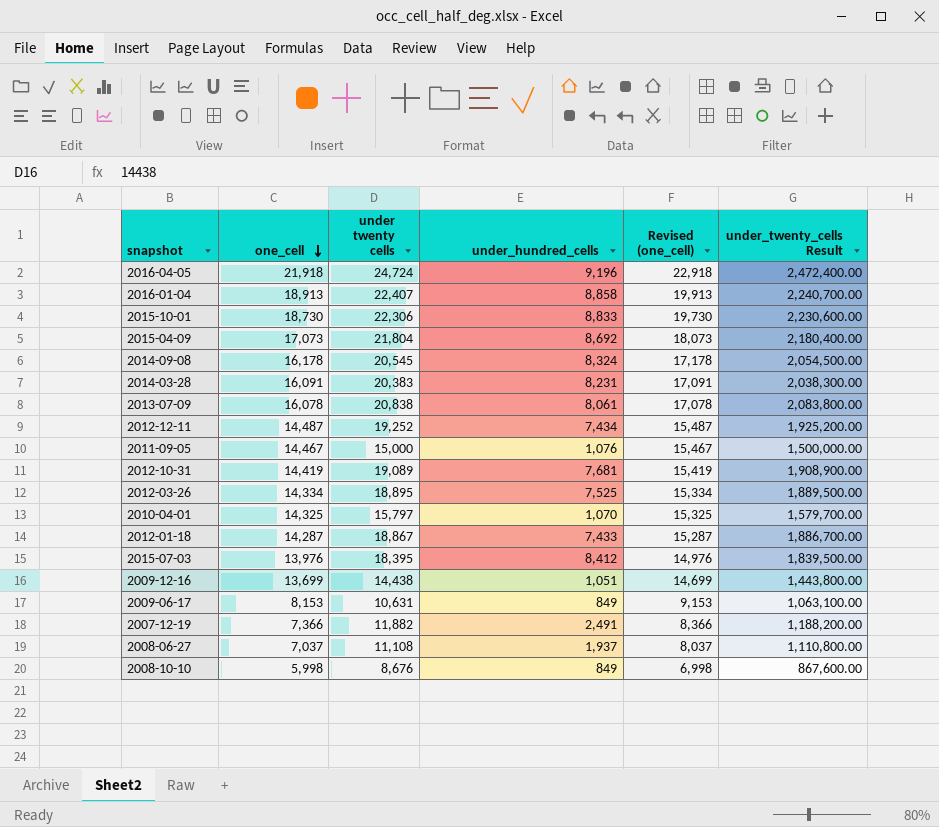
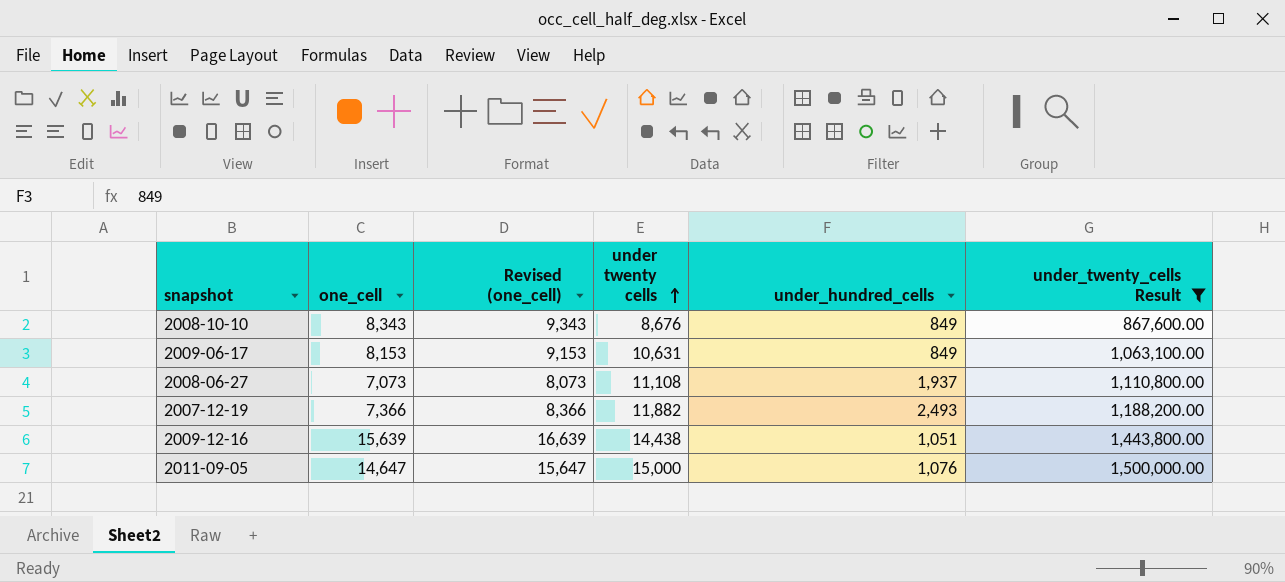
filter: none -> under_twenty_cells Result <= 1,500,000.00
row order: one_cell descending -> under twenty cells ascending
column Revised (one_cell) | position: 5 -> 3
2008-10-10 | one_cell: 5,998 -> 8,343
2008-10-10 | Revised (one_cell): 6,998 -> 9,343
2008-06-27 | one_cell: 7,037 -> 7,073
2008-06-27 | Revised (one_cell): 8,037 -> 8,073
2007-12-19 | under_hundred_cells: 2,491 -> 2,493
2009-12-16 | one_cell: 13,699 -> 15,639
2009-12-16 | Revised (one_cell): 14,699 -> 16,639
2011-09-05 | one_cell: 14,467 -> 14,647
2011-09-05 | Revised (one_cell): 15,467 -> 15,647

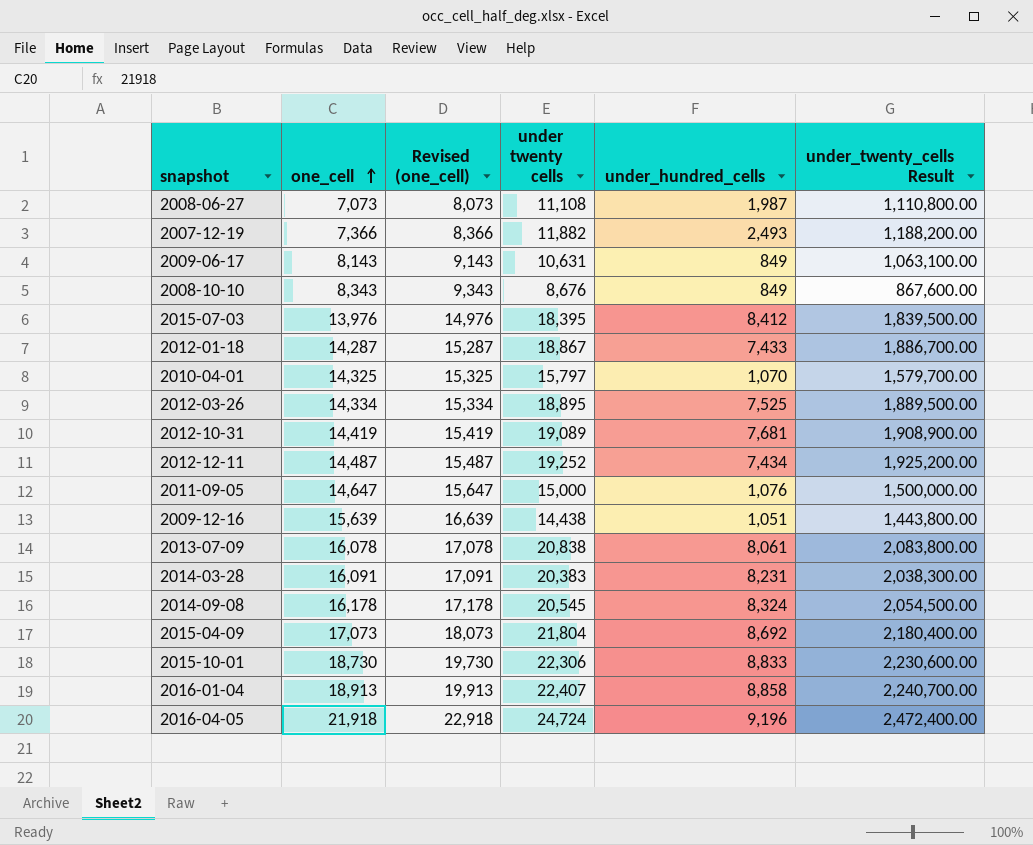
filter: under_twenty_cells Result <= 1,500,000.00 -> none
row order: under twenty cells ascending -> one_cell ascending
2008-06-27 | under_hundred_cells: 1,937 -> 1,987
2009-06-17 | one_cell: 8,153 -> 8,143
2009-06-17 | Revised (one_cell): 9,153 -> 9,143

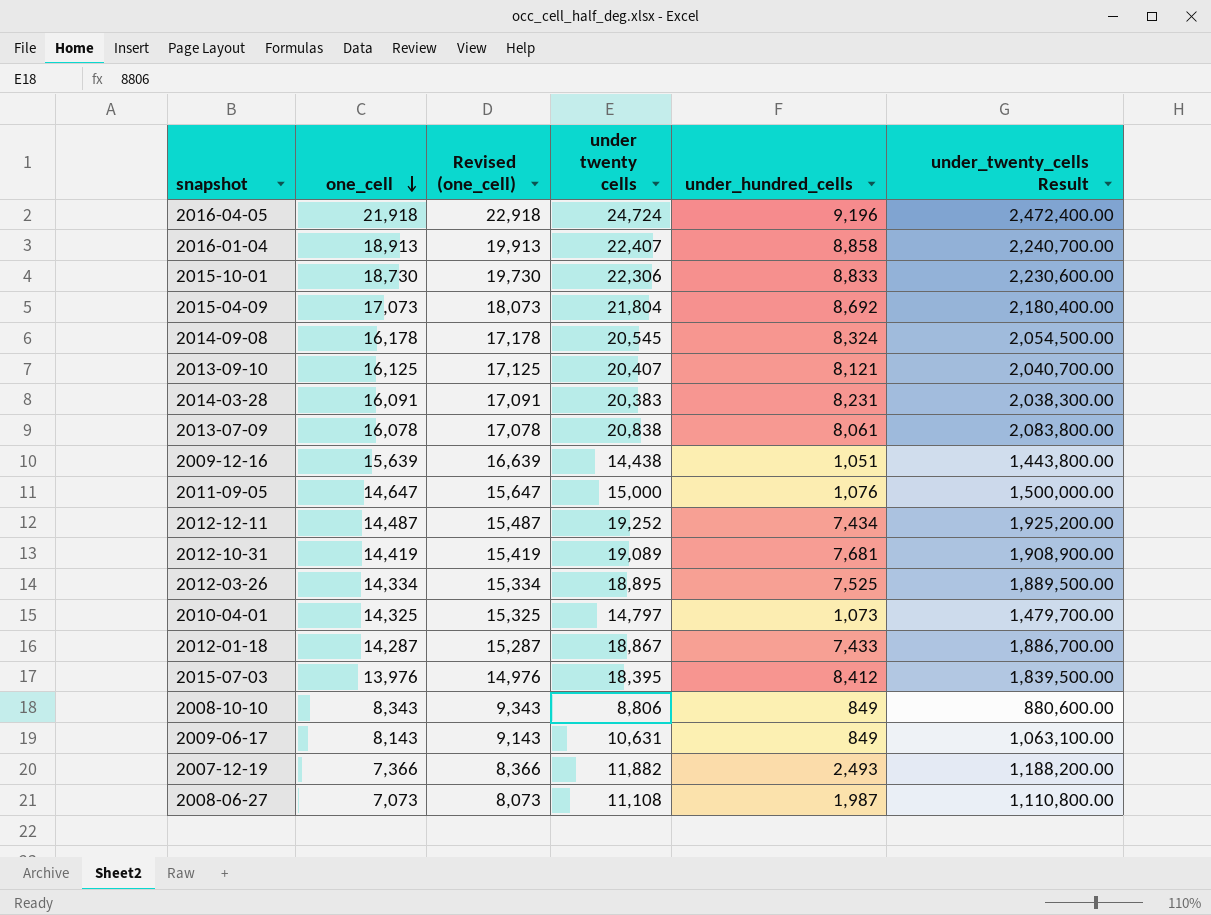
row order: one_cell ascending -> one_cell descending
row 2013-09-10: none -> 16,125 | 17,125 | 20,407 | 8,121 | 2,040,700.00
2010-04-01 | under twenty cells: 15,797 -> 14,797
2010-04-01 | under_hundred_cells: 1,070 -> 1,073
2010-04-01 | under_twenty_cells Result: 1,579,700.00 -> 1,479,700.00
2008-10-10 | under twenty cells: 8,676 -> 8,806
2008-10-10 | under_twenty_cells Result: 867,600.00 -> 880,600.00

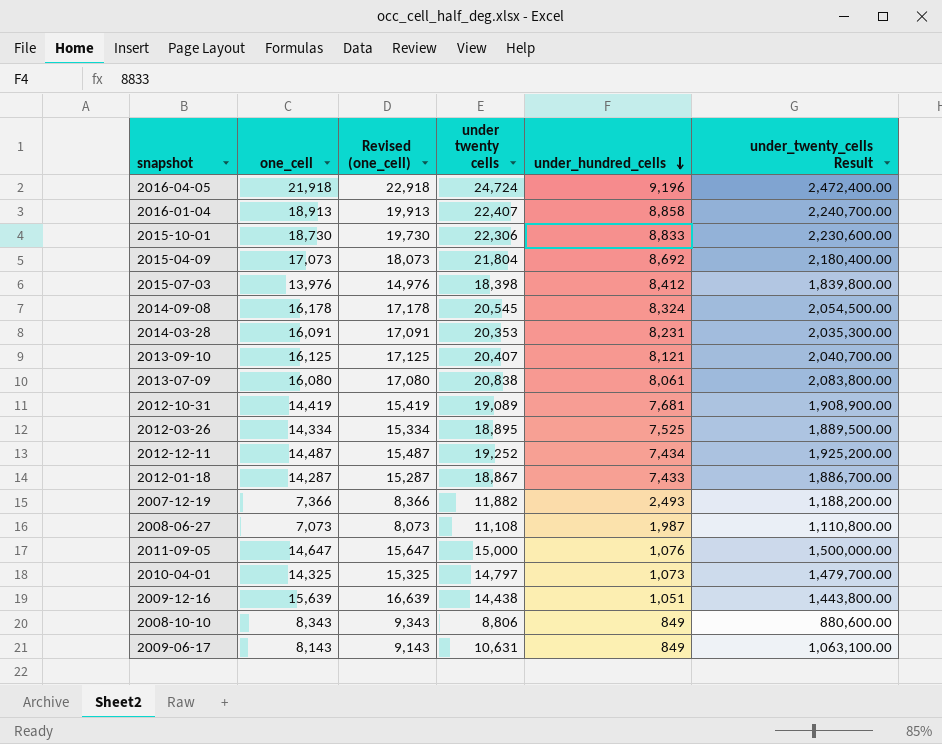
row order: one_cell descending -> under_hundred_cells descending
2015-07-03 | under twenty cells: 18,395 -> 18,398
2015-07-03 | under_twenty_cells Result: 1,839,500.00 -> 1,839,800.00
2014-03-28 | under twenty cells: 20,383 -> 20,353
2014-03-28 | under_twenty_cells Result: 2,038,300.00 -> 2,035,300.00
2013-07-09 | one_cell: 16,078 -> 16,080
2013-07-09 | Revised (one_cell): 17,078 -> 17,080

